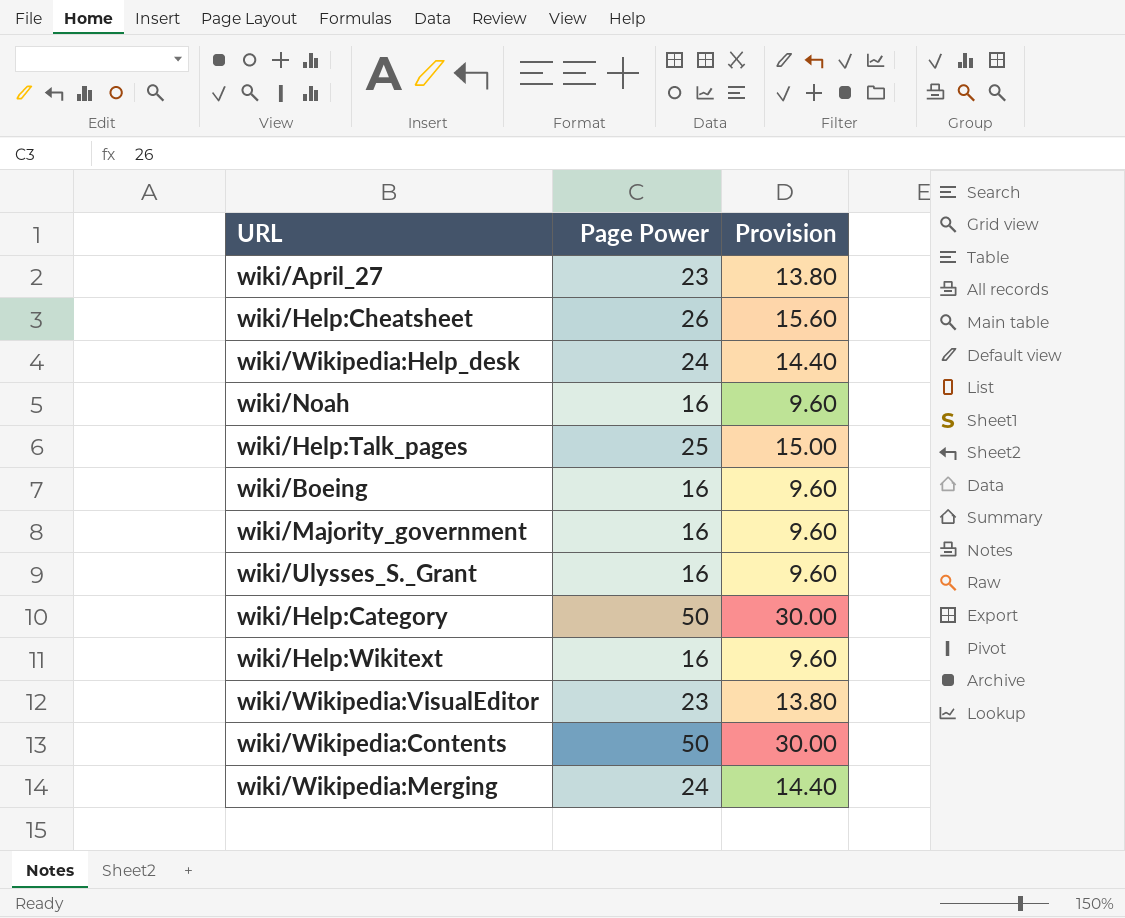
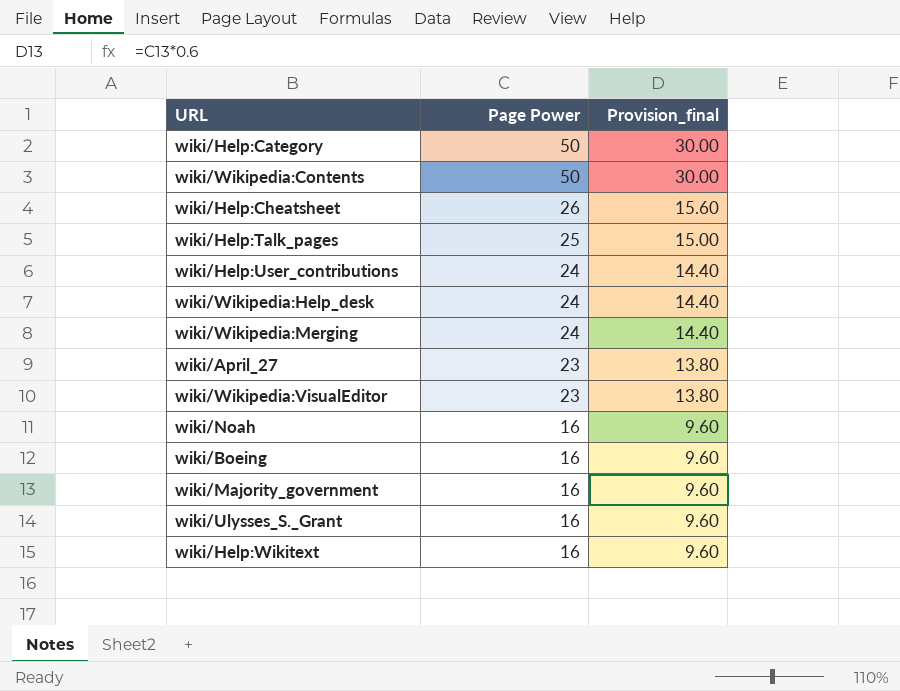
row order: none -> Page Power descending
column name: Provision -> Provision_final
row wiki/Help:User_contributions: none -> 24 | 14.40

